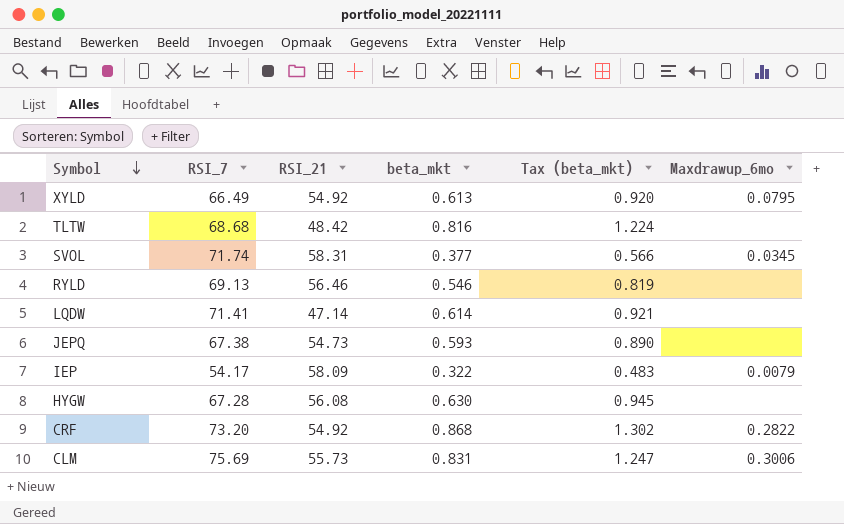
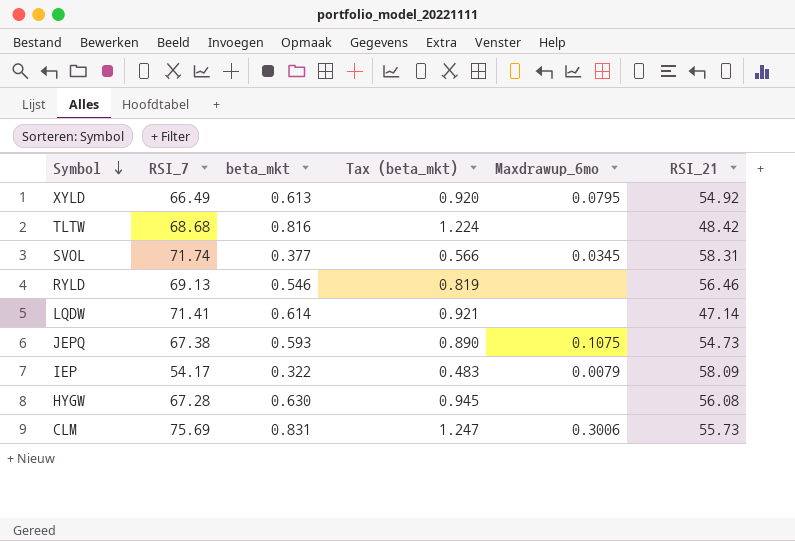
column RSI_21 | position: 3 -> 6
row CRF: 73.20 | 54.92 | 0.868 | 1.302 | 0.2822 -> none
JEPQ | Maxdrawup_6mo: none -> 0.1075

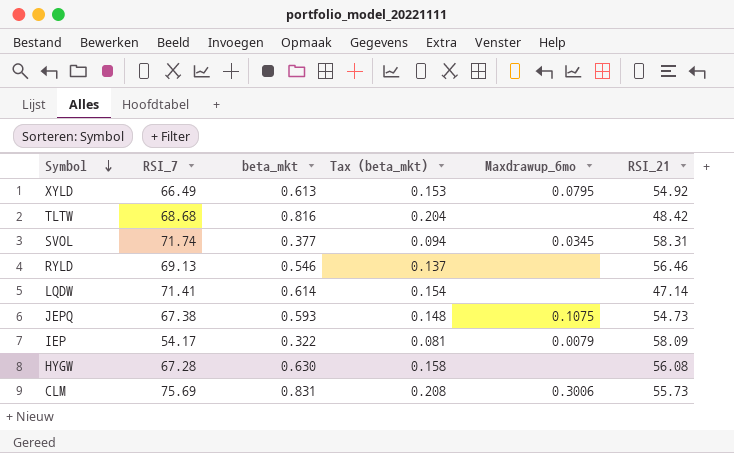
column Tax (beta_mkt) | formula: [beta_mkt] * 1.5 -> [beta_mkt] * 0.25

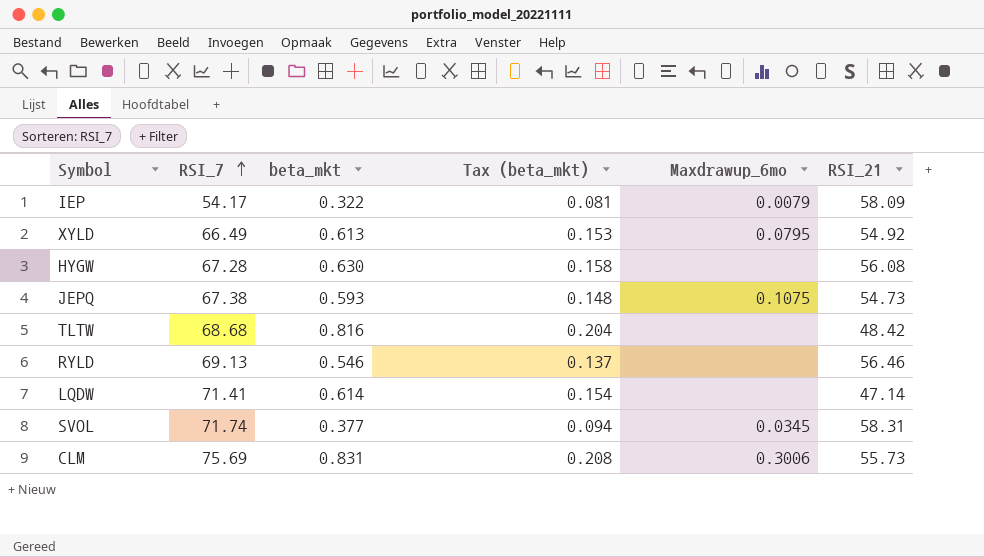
row order: Symbol descending -> RSI_7 ascending

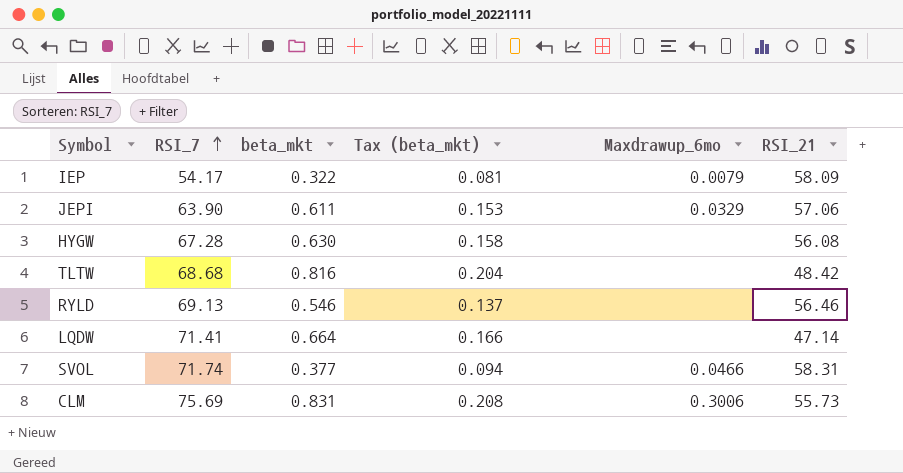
row XYLD: 66.49 | 0.613 | 0.153 | 0.0795 | 54.92 -> none
row JEPQ: 67.38 | 0.593 | 0.148 | 0.1075 | 54.73 -> none
row JEPI: none -> 63.90 | 0.611 | 0.153 | 0.0329 | 57.06
LQDW | beta_mkt: 0.614 -> 0.664
LQDW | Tax (beta_mkt): 0.154 -> 0.166
SVOL | Maxdrawup_6mo: 0.0345 -> 0.0466

